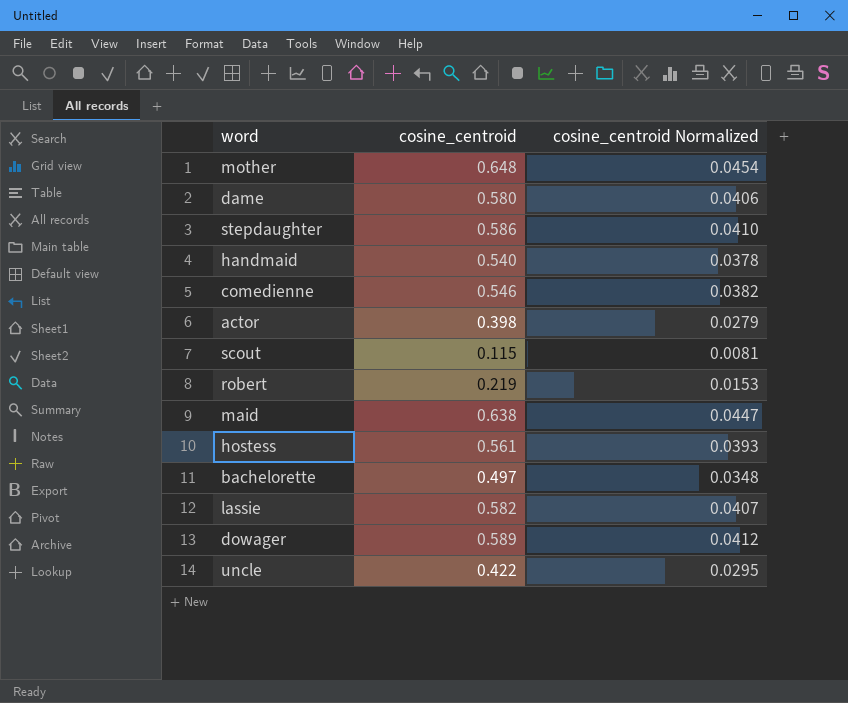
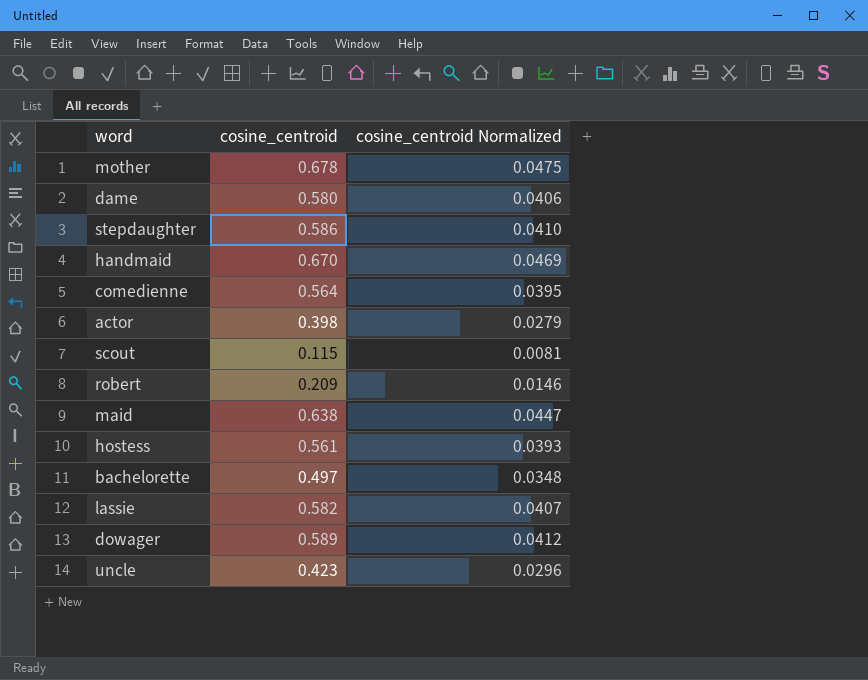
mother | cosine_centroid: 0.648 -> 0.678
mother | cosine_centroid Normalized: 0.0454 -> 0.0475
handmaid | cosine_centroid: 0.540 -> 0.670
handmaid | cosine_centroid Normalized: 0.0378 -> 0.0469
comedienne | cosine_centroid: 0.546 -> 0.564
comedienne | cosine_centroid Normalized: 0.0382 -> 0.0395
robert | cosine_centroid: 0.219 -> 0.209
robert | cosine_centroid Normalized: 0.0153 -> 0.0146
uncle | cosine_centroid: 0.422 -> 0.423
uncle | cosine_centroid Normalized: 0.0295 -> 0.0296

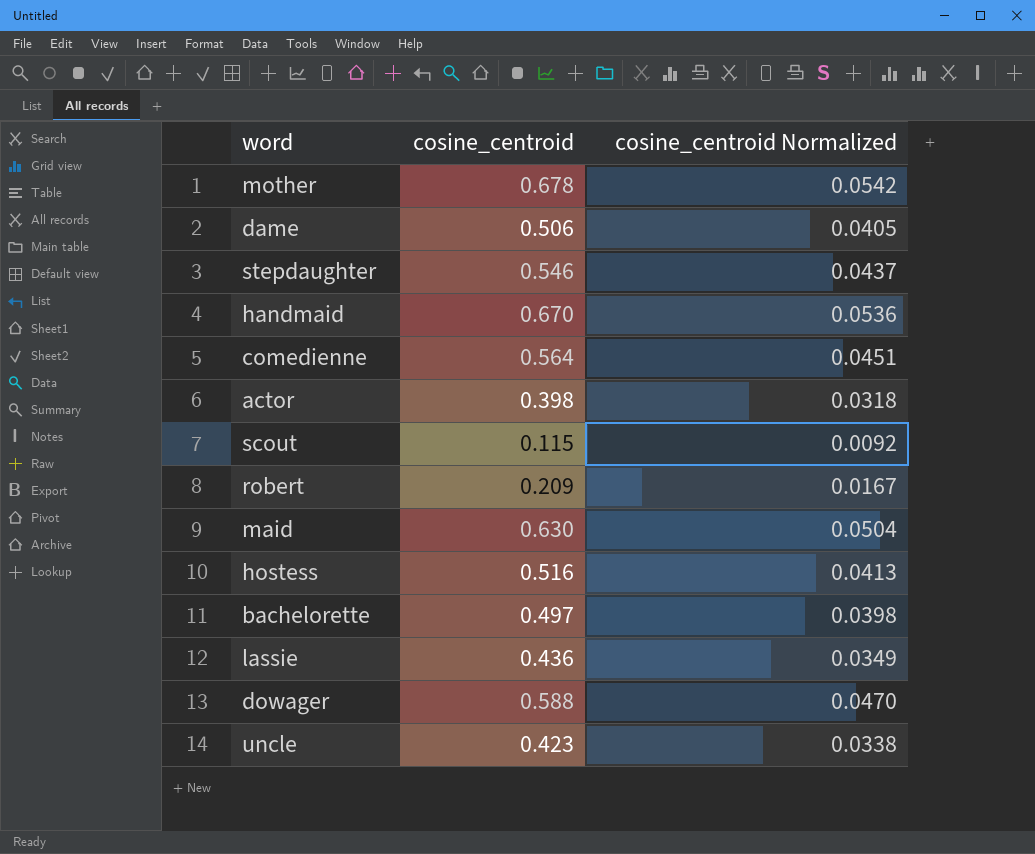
column cosine_centroid Normalized | formula: [cosine_centroid] * 0.07 -> [cosine_centroid] * 0.08
dame | cosine_centroid: 0.580 -> 0.506
stepdaughter | cosine_centroid: 0.586 -> 0.546
maid | cosine_centroid: 0.638 -> 0.630
hostess | cosine_centroid: 0.561 -> 0.516
lassie | cosine_centroid: 0.582 -> 0.436
dowager | cosine_centroid: 0.589 -> 0.588

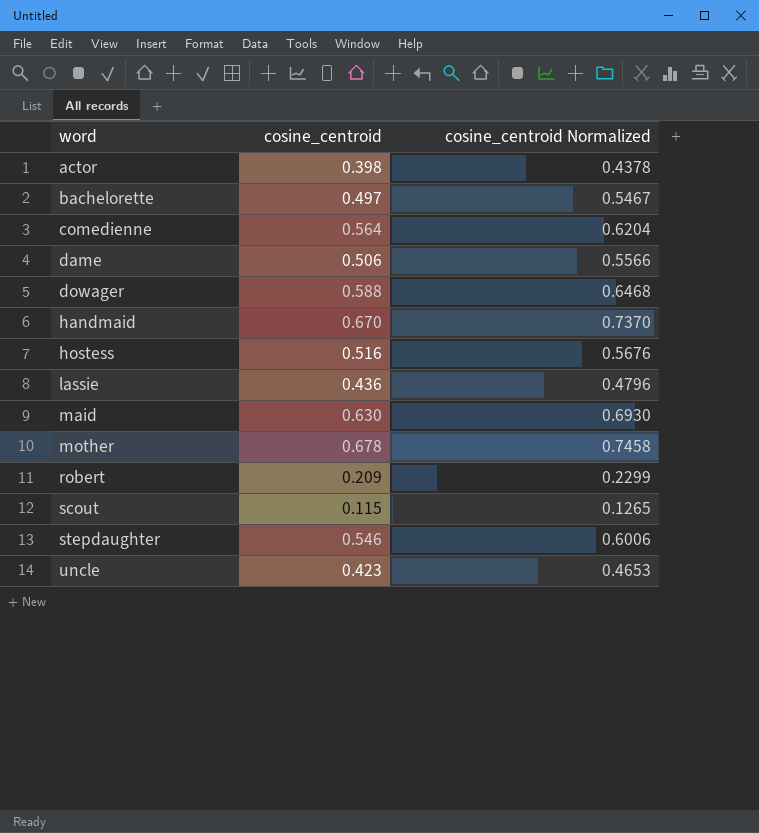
row order: none -> word ascending
column cosine_centroid Normalized | formula: [cosine_centroid] * 0.08 -> [cosine_centroid] * 1.1

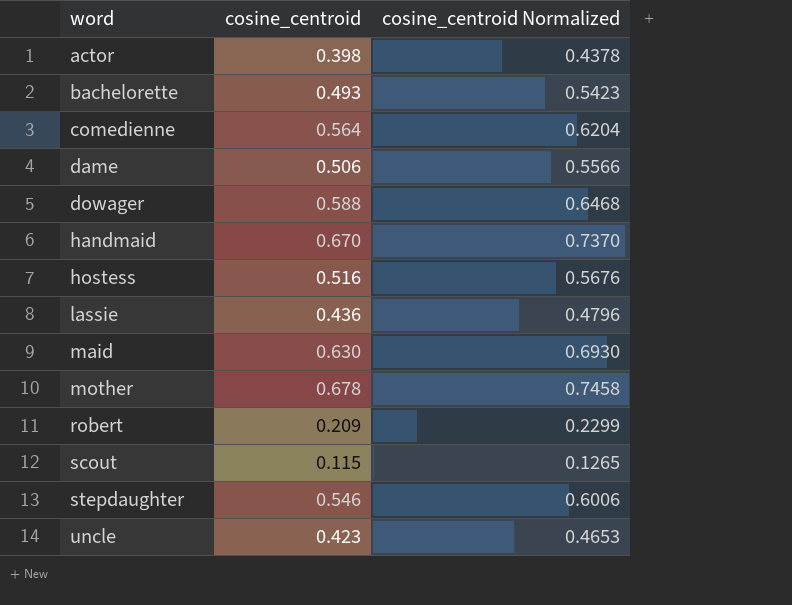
bachelorette | cosine_centroid: 0.497 -> 0.493
bachelorette | cosine_centroid Normalized: 0.5467 -> 0.5423

